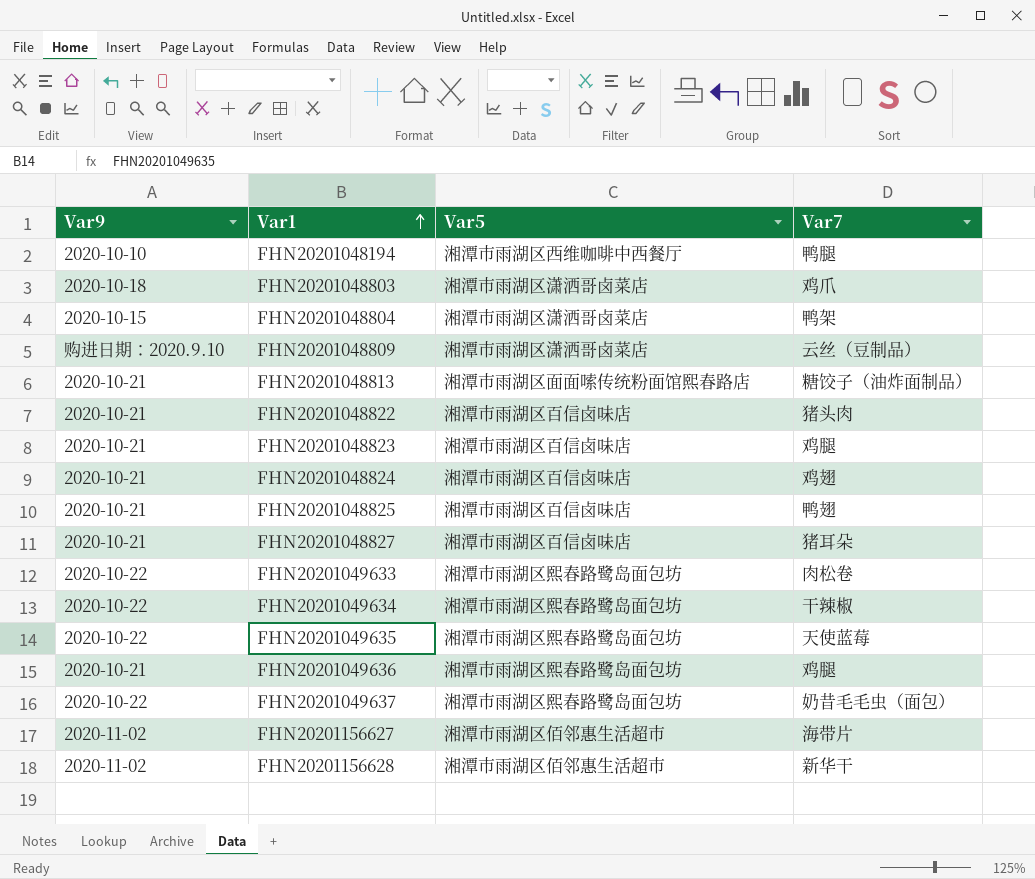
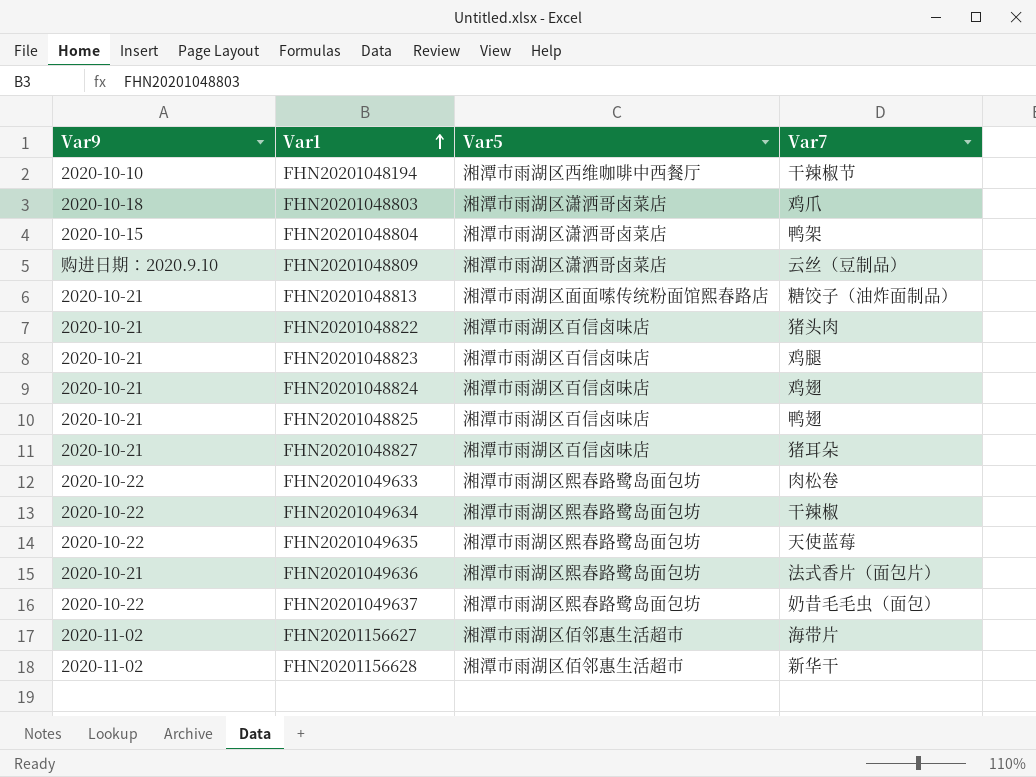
FHN20201048194 | Var7: 鸭腿 -> 干辣椒节
FHN20201049636 | Var7: 鸡腿 -> 法式香片（面包片）

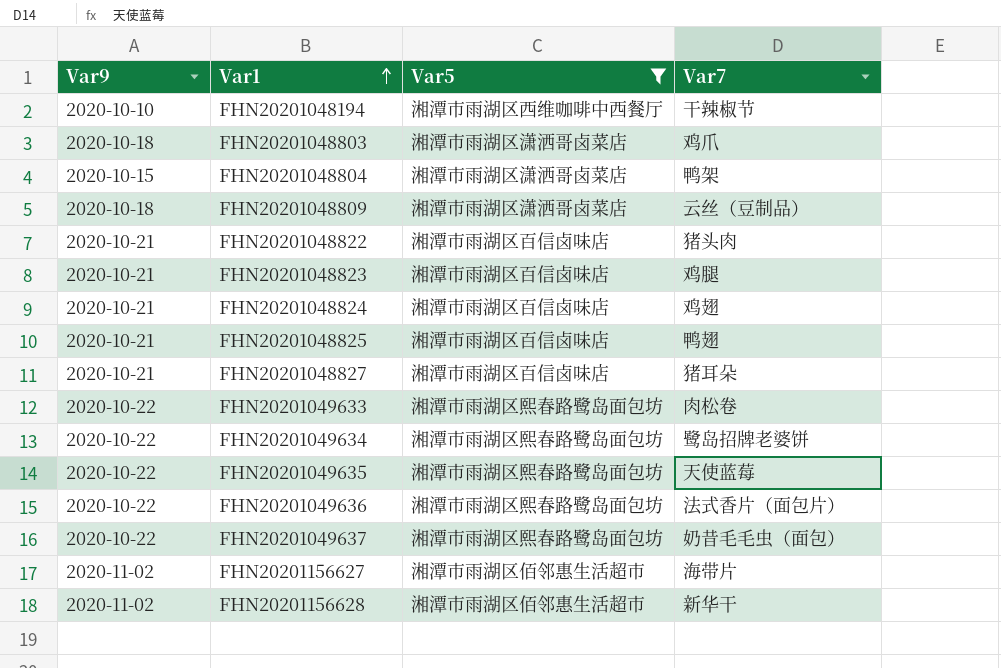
filter: none -> Var5 != 湘潭市雨湖区面面嗦传统粉面馆熙春路店
FHN20201048809 | Var9: 购进日期：2020.9.10 -> 2020-10-18
FHN20201049634 | Var7: 干辣椒 -> 鹭岛招牌老婆饼
FHN20201049636 | Var9: 2020-10-21 -> 2020-10-22

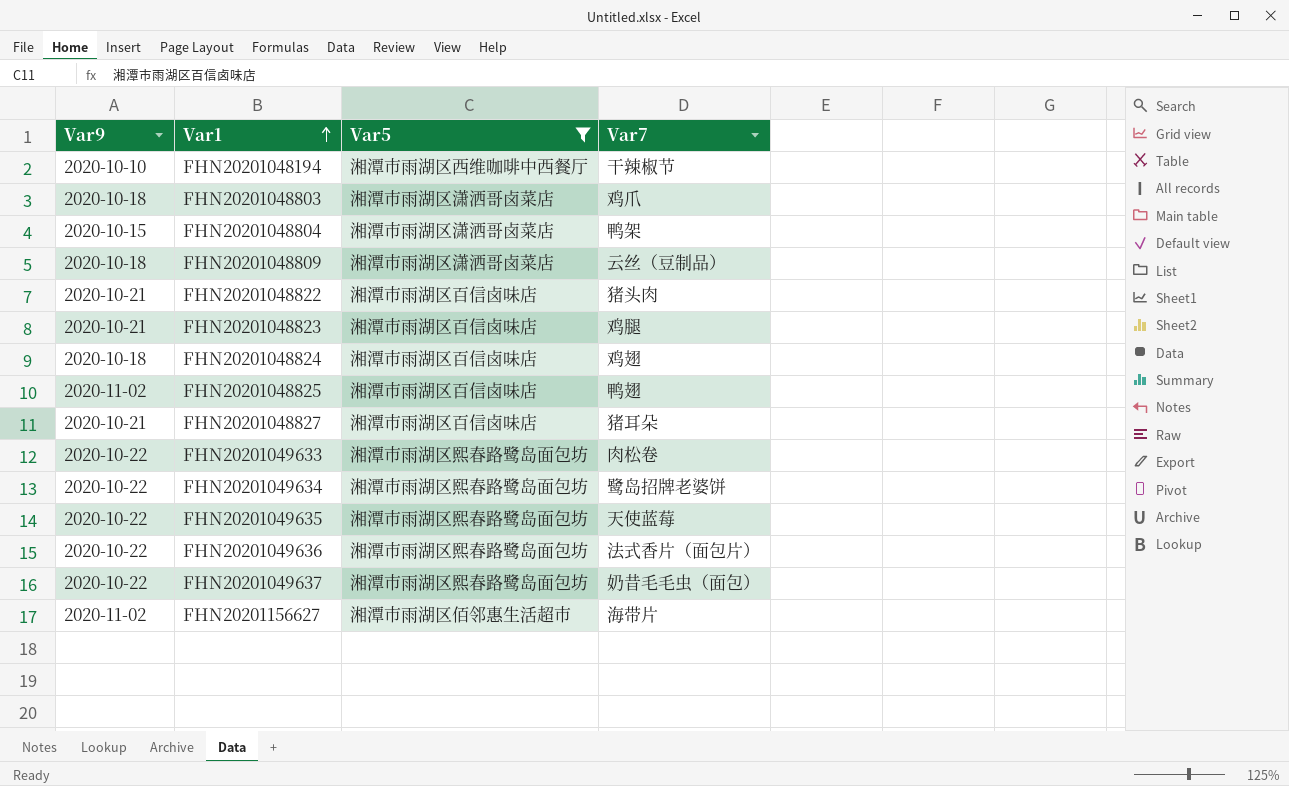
row FHN20201156628: 2020-11-02 | 湘潭市雨湖区佰邻惠生活超市 | 新华干 -> none
FHN20201048824 | Var9: 2020-10-21 -> 2020-10-18
FHN20201048825 | Var9: 2020-10-21 -> 2020-11-02

